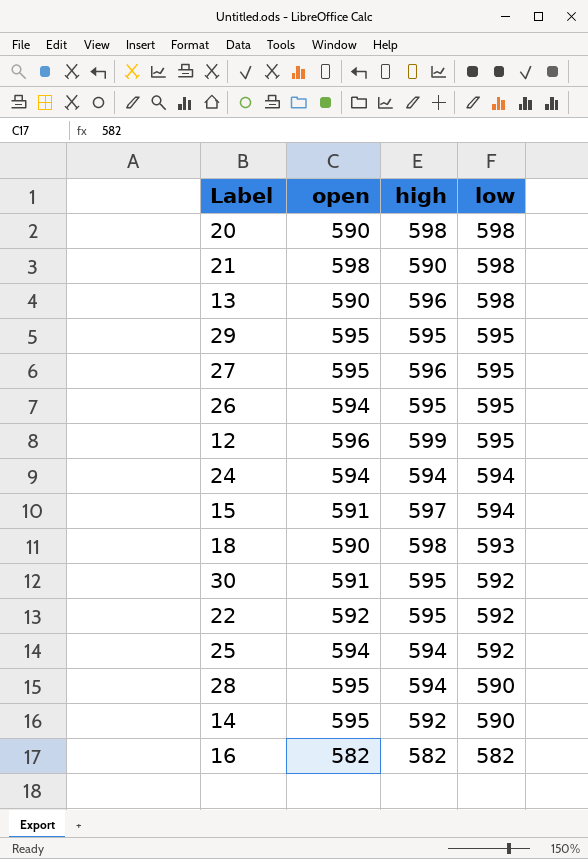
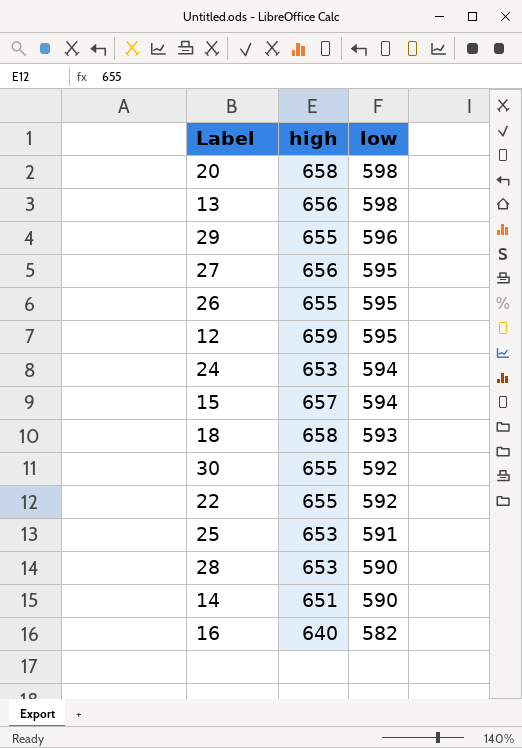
column open | position: 2 -> none
row 21: 598 | 590 | 598 -> none
20 | high: 598 -> 658
13 | high: 596 -> 656
29 | high: 595 -> 655
29 | low: 595 -> 596
27 | high: 596 -> 656
26 | high: 595 -> 655
12 | high: 599 -> 659
24 | high: 594 -> 653
15 | high: 597 -> 657
18 | high: 598 -> 658
30 | high: 595 -> 655
22 | high: 595 -> 655
25 | high: 594 -> 653
25 | low: 592 -> 591
28 | high: 594 -> 653
14 | high: 592 -> 651
16 | high: 582 -> 640

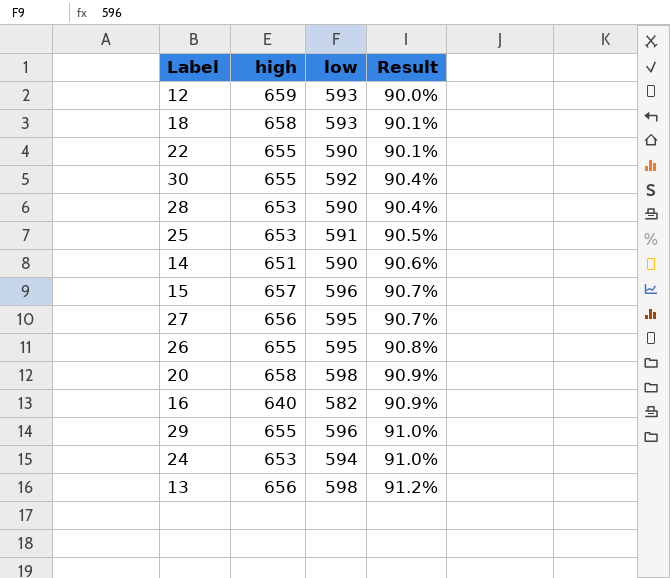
row order: low descending -> Result ascending
column Result | formula: none -> [low] / [high]
12 | low: 595 -> 593
22 | low: 592 -> 590
15 | low: 594 -> 596

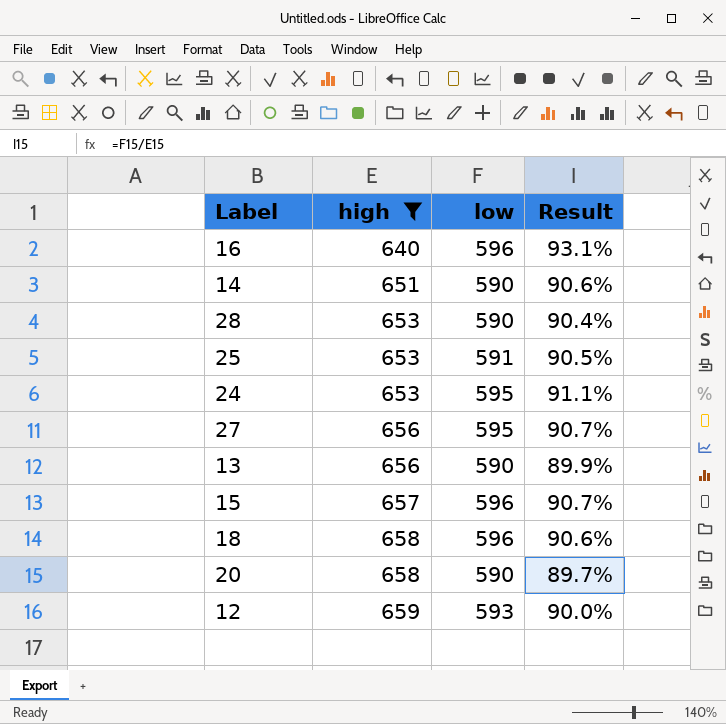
filter: none -> high != 655
row order: Result ascending -> high ascending
16 | low: 582 -> 596
16 | Result: 90.9% -> 93.1%
24 | low: 594 -> 595
24 | Result: 91.0% -> 91.1%
13 | low: 598 -> 590
13 | Result: 91.2% -> 89.9%
18 | low: 593 -> 596
18 | Result: 90.1% -> 90.6%
20 | low: 598 -> 590
20 | Result: 90.9% -> 89.7%

